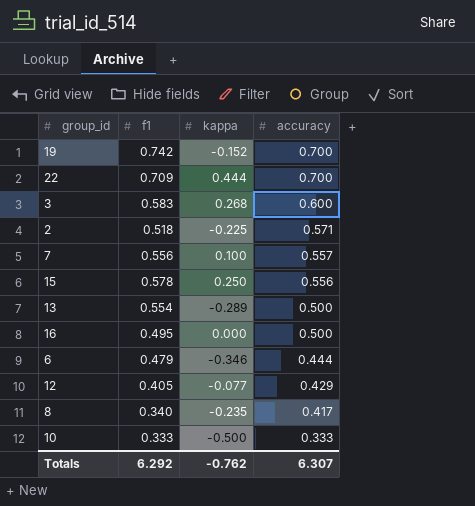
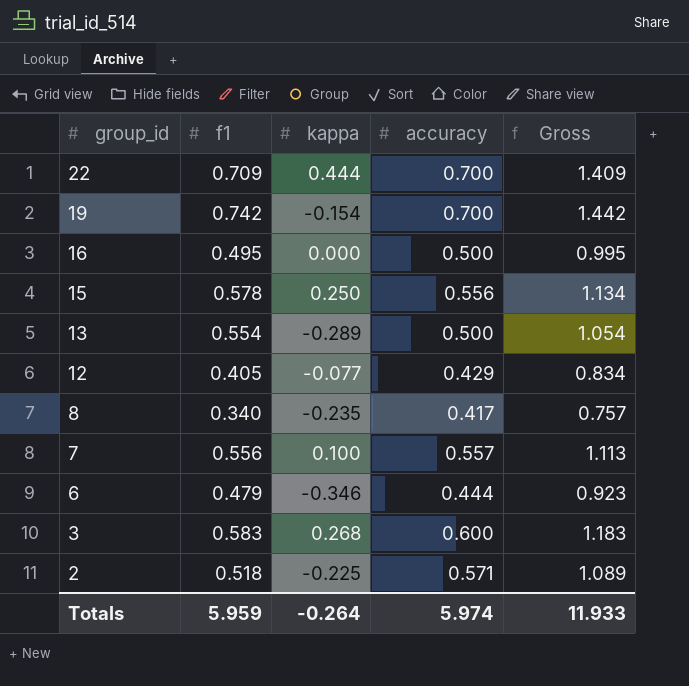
row order: accuracy descending -> group_id descending
column Gross | formula: none -> [f1] + [accuracy]
row 10: 0.333 | -0.500 | 0.333 -> none
19 | kappa: -0.152 -> -0.154
Totals | f1: 6.292 -> 5.959
Totals | kappa: -0.762 -> -0.264
Totals | accuracy: 6.307 -> 5.974

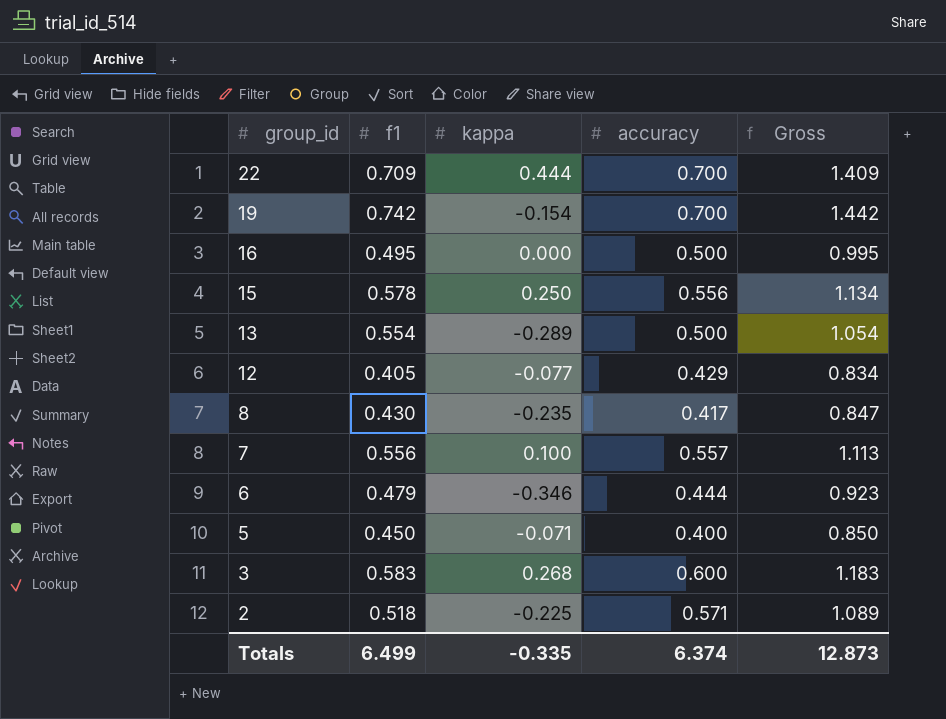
8 | f1: 0.340 -> 0.430
8 | Gross: 0.757 -> 0.847
row 5: none -> 0.450 | -0.071 | 0.400 | 0.850
Totals | f1: 5.959 -> 6.499
Totals | kappa: -0.264 -> -0.335
Totals | accuracy: 5.974 -> 6.374
Totals | Gross: 11.933 -> 12.873

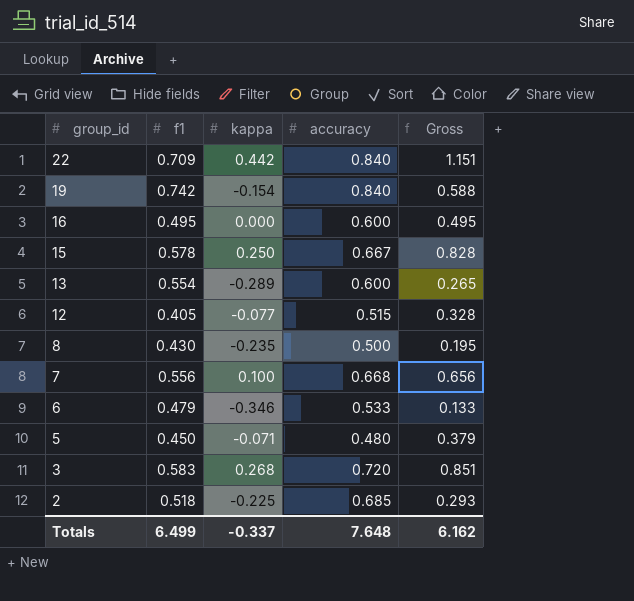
column Gross | formula: [f1] + [accuracy] -> [f1] + [kappa]
22 | kappa: 0.444 -> 0.442
22 | accuracy: 0.700 -> 0.840
19 | accuracy: 0.700 -> 0.840
16 | accuracy: 0.500 -> 0.600
15 | accuracy: 0.556 -> 0.667
13 | accuracy: 0.500 -> 0.600
12 | accuracy: 0.429 -> 0.515
8 | accuracy: 0.417 -> 0.500
7 | accuracy: 0.557 -> 0.668
6 | accuracy: 0.444 -> 0.533
5 | accuracy: 0.400 -> 0.480
3 | accuracy: 0.600 -> 0.720
2 | accuracy: 0.571 -> 0.685
Totals | kappa: -0.335 -> -0.337
Totals | accuracy: 6.374 -> 7.648
Totals | Gross: 12.873 -> 6.162

